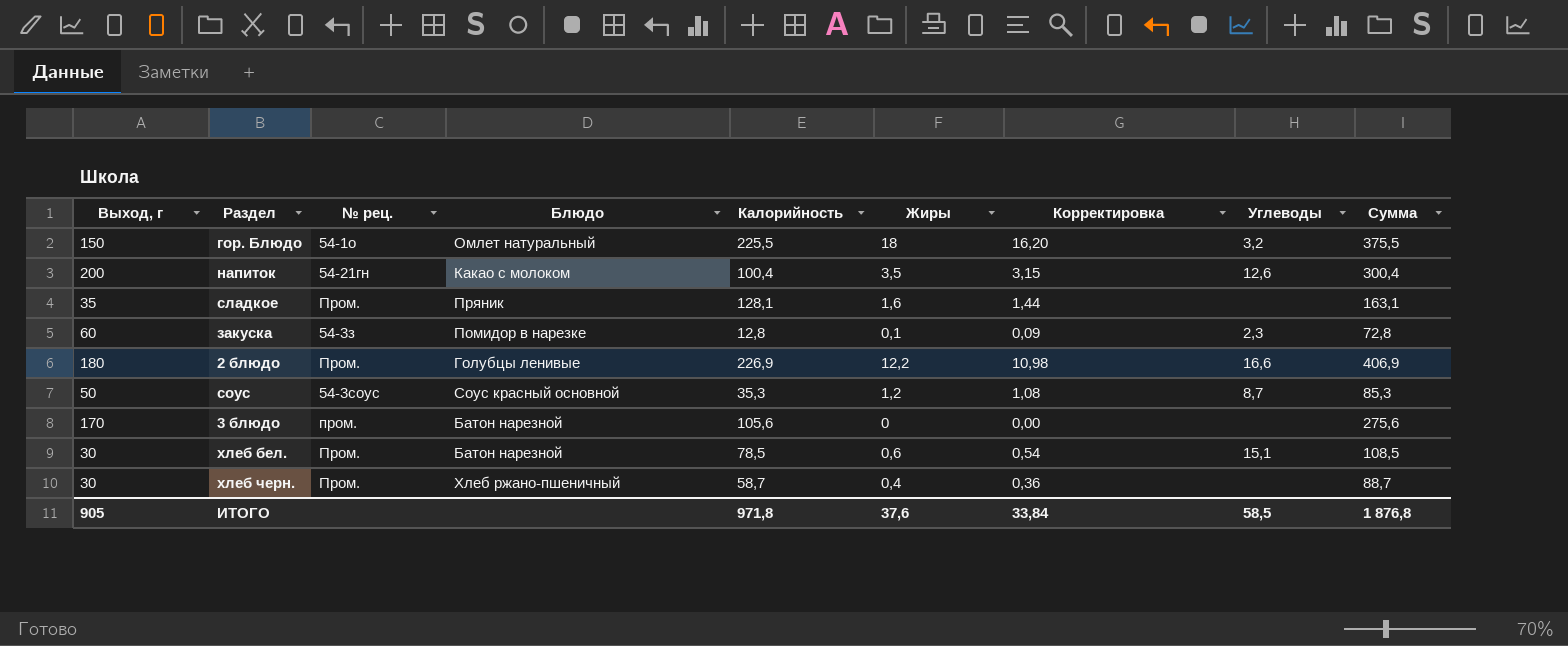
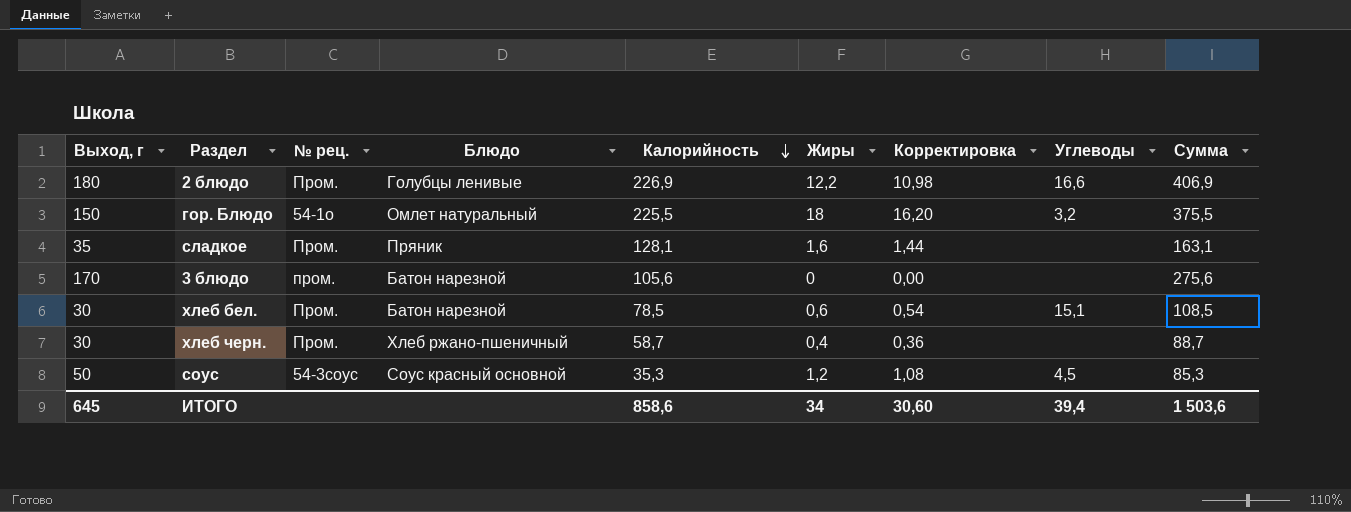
row order: none -> Калорийность descending
row напиток: 200 | 54-21гн | Какао с молоком | 100,4 | 3,5 | 3,15 | 12,6 | 300,4 -> none
row закуска: 60 | 54-3з | Помидор в нарезке | 12,8 | 0,1 | 0,09 | 2,3 | 72,8 -> none
соус | Углеводы: 8,7 -> 4,5
ИТОГО | Выход, г: 905 -> 645
ИТОГО | Калорийность: 971,8 -> 858,6
ИТОГО | Жиры: 37,6 -> 34
ИТОГО | Корректировка: 33,84 -> 30,60
ИТОГО | Углеводы: 58,5 -> 39,4
ИТОГО | Сумма: 1 876,8 -> 1 503,6

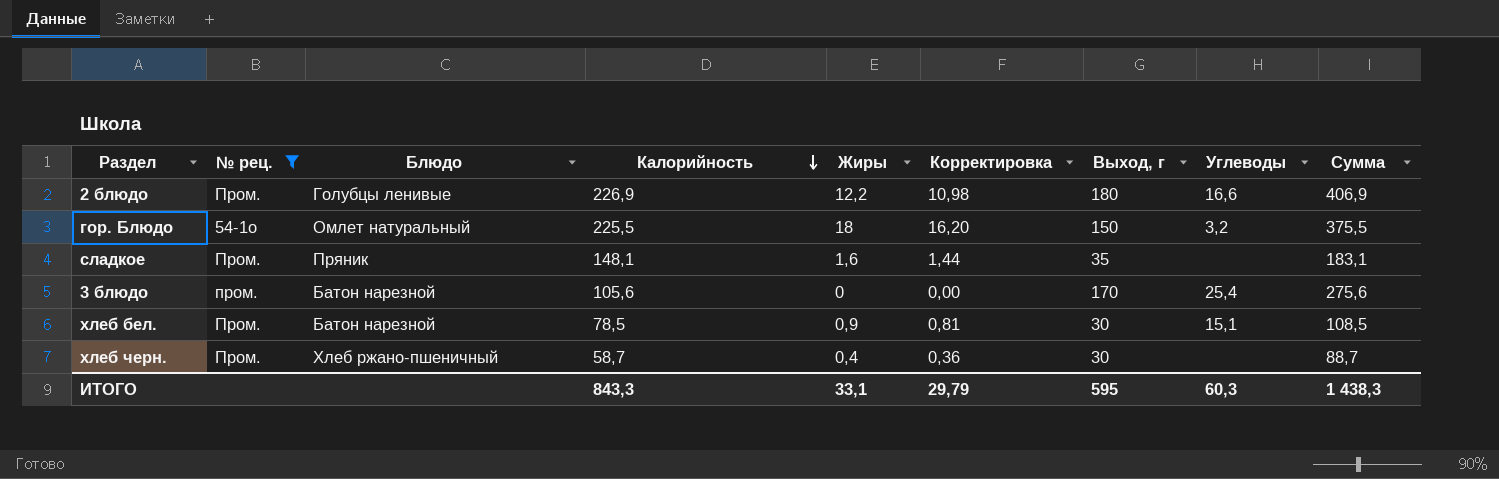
filter: none -> № рец. != 54-3соус
column Выход, г | position: 1 -> 7
сладкое | Калорийность: 128,1 -> 148,1
сладкое | Сумма: 163,1 -> 183,1
3 блюдо | Углеводы: none -> 25,4
хлеб бел. | Жиры: 0,6 -> 0,9
хлеб бел. | Корректировка: 0,54 -> 0,81
ИТОГО | Калорийность: 858,6 -> 843,3
ИТОГО | Жиры: 34 -> 33,1
ИТОГО | Корректировка: 30,60 -> 29,79
ИТОГО | Выход, г: 645 -> 595
ИТОГО | Углеводы: 39,4 -> 60,3
ИТОГО | Сумма: 1 503,6 -> 1 438,3

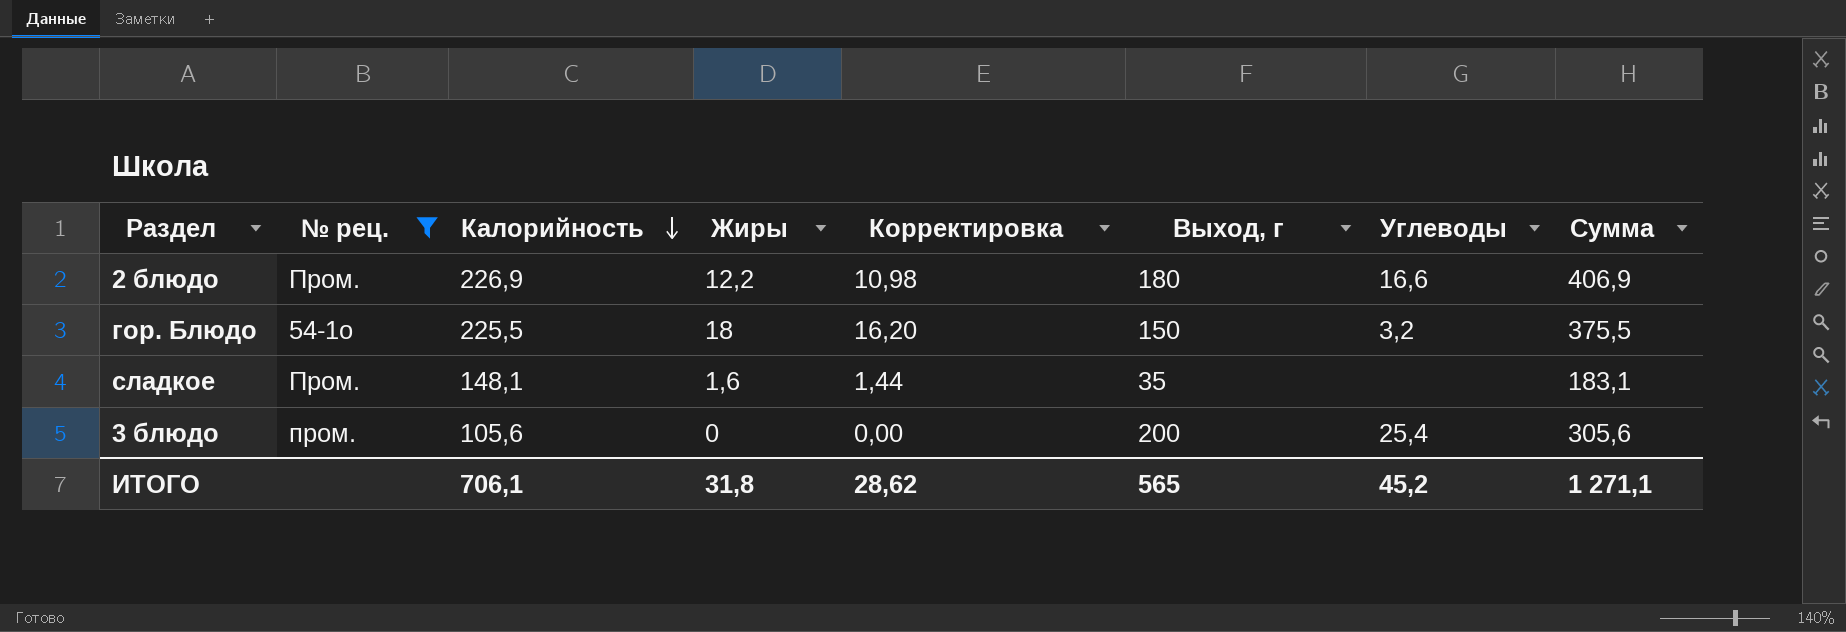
column Блюдо | position: 3 -> none
row хлеб бел.: Пром. | Батон нарезной | 78,5 | 0,9 | 0,81 | 30 | 15,1 | 108,5 -> none
row хлеб черн.: Пром. | Хлеб ржано-пшеничный | 58,7 | 0,4 | 0,36 | 30 | none | 88,7 -> none
3 блюдо | Выход, г: 170 -> 200
3 блюдо | Сумма: 275,6 -> 305,6
ИТОГО | Калорийность: 843,3 -> 706,1
ИТОГО | Жиры: 33,1 -> 31,8
ИТОГО | Корректировка: 29,79 -> 28,62
ИТОГО | Выход, г: 595 -> 565
ИТОГО | Углеводы: 60,3 -> 45,2
ИТОГО | Сумма: 1 438,3 -> 1 271,1

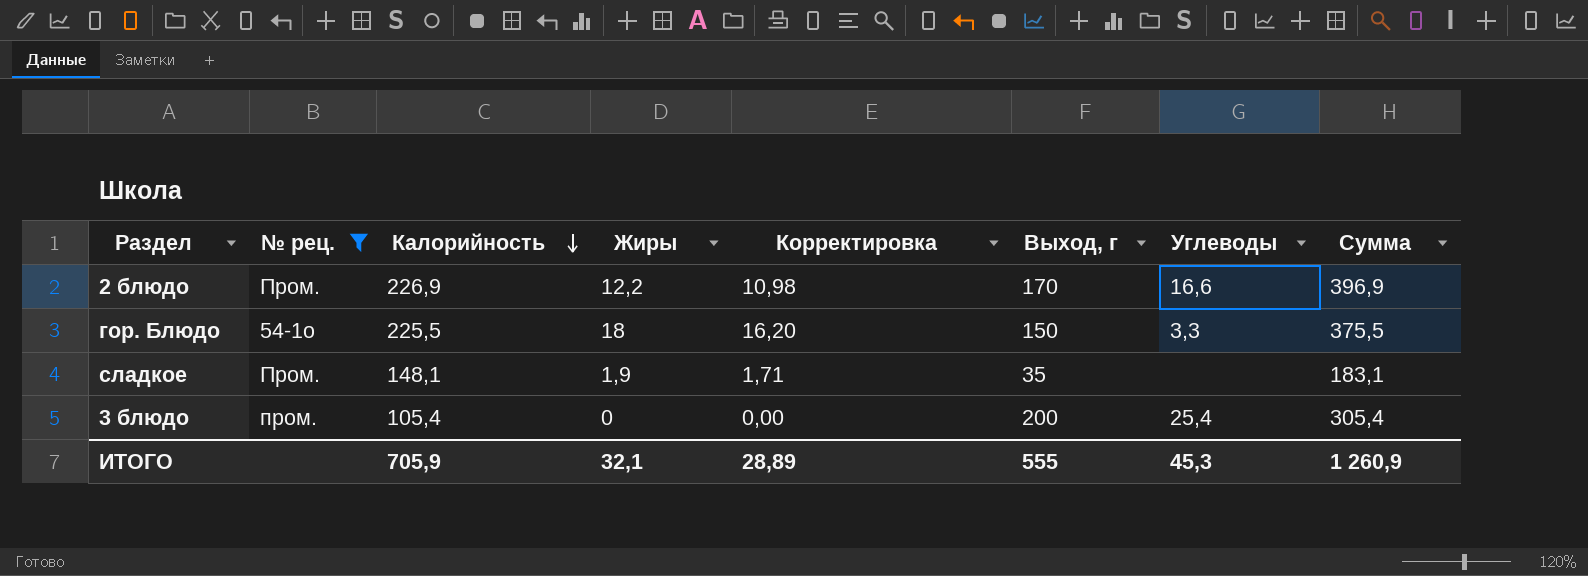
2 блюдо | Выход, г: 180 -> 170
2 блюдо | Сумма: 406,9 -> 396,9
гор. Блюдо | Углеводы: 3,2 -> 3,3
сладкое | Жиры: 1,6 -> 1,9
сладкое | Корректировка: 1,44 -> 1,71
3 блюдо | Калорийность: 105,6 -> 105,4
3 блюдо | Сумма: 305,6 -> 305,4
ИТОГО | Калорийность: 706,1 -> 705,9
ИТОГО | Жиры: 31,8 -> 32,1
ИТОГО | Корректировка: 28,62 -> 28,89
ИТОГО | Выход, г: 565 -> 555
ИТОГО | Углеводы: 45,2 -> 45,3
ИТОГО | Сумма: 1 271,1 -> 1 260,9

